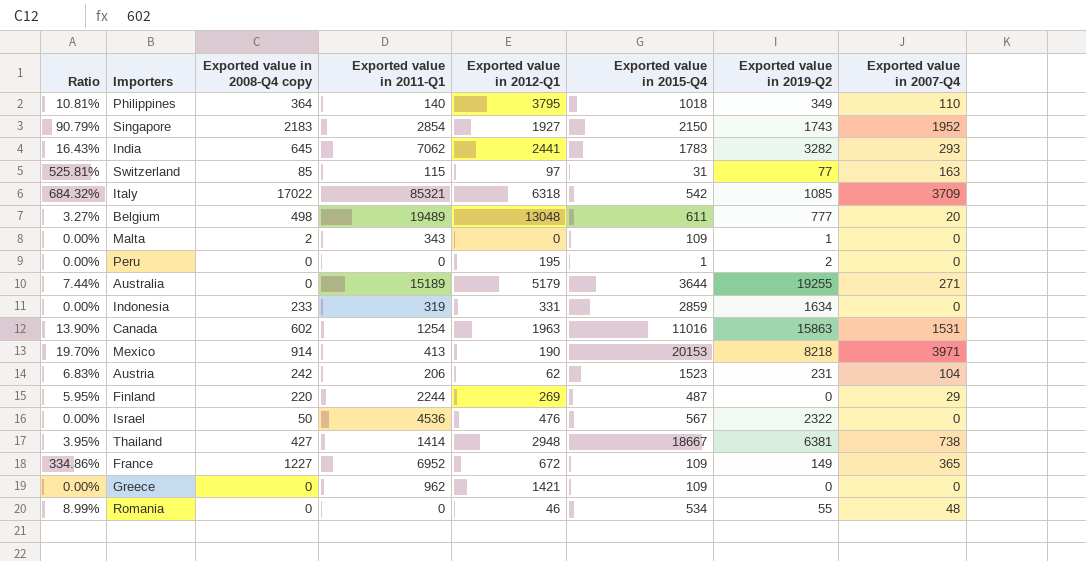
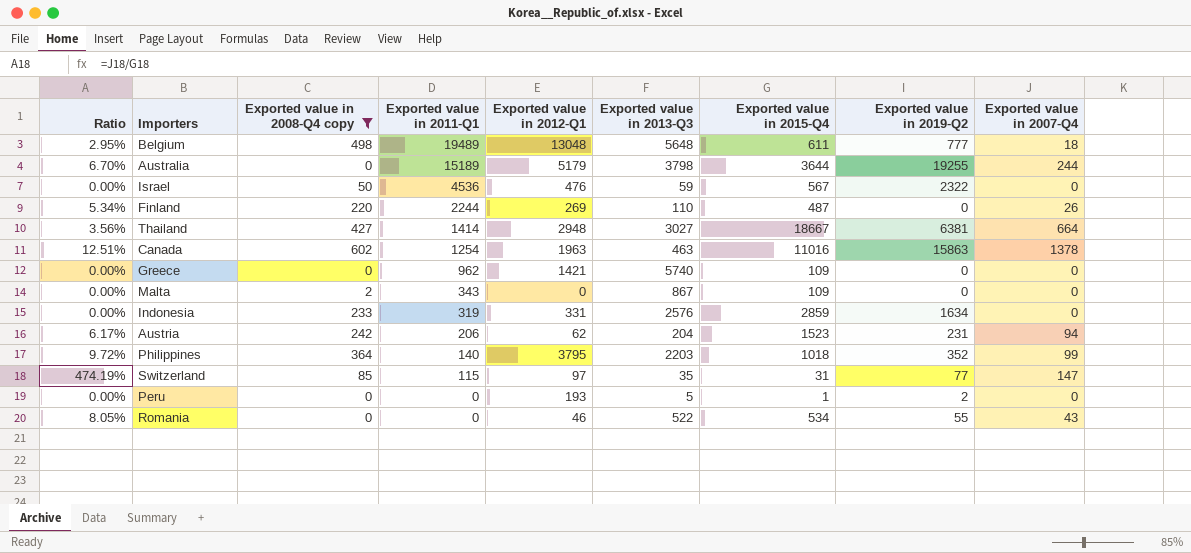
filter: none -> Exported value in 2008-Q4 copy <= 602
row order: none -> Exported value in 2011-Q1 descending
column Exported value in 2013-Q3 | position: none -> 6
Belgium | Ratio: 3.27% -> 2.95%
Belgium | Exported value in 2007-Q4: 20 -> 18
Australia | Ratio: 7.44% -> 6.70%
Australia | Exported value in 2007-Q4: 271 -> 244
Finland | Ratio: 5.95% -> 5.34%
Finland | Exported value in 2007-Q4: 29 -> 26
Thailand | Ratio: 3.95% -> 3.56%
Thailand | Exported value in 2007-Q4: 738 -> 664
Canada | Ratio: 13.90% -> 12.51%
Canada | Exported value in 2007-Q4: 1531 -> 1378
Malta | Exported value in 2019-Q2: 1 -> 0
Austria | Ratio: 6.83% -> 6.17%
Austria | Exported value in 2007-Q4: 104 -> 94
Philippines | Ratio: 10.81% -> 9.72%
Philippines | Exported value in 2019-Q2: 349 -> 352
Philippines | Exported value in 2007-Q4: 110 -> 99
Switzerland | Ratio: 525.81% -> 474.19%
Switzerland | Exported value in 2007-Q4: 163 -> 147
Peru | Exported value in 2012-Q1: 195 -> 193
Romania | Ratio: 8.99% -> 8.05%
Romania | Exported value in 2007-Q4: 48 -> 43

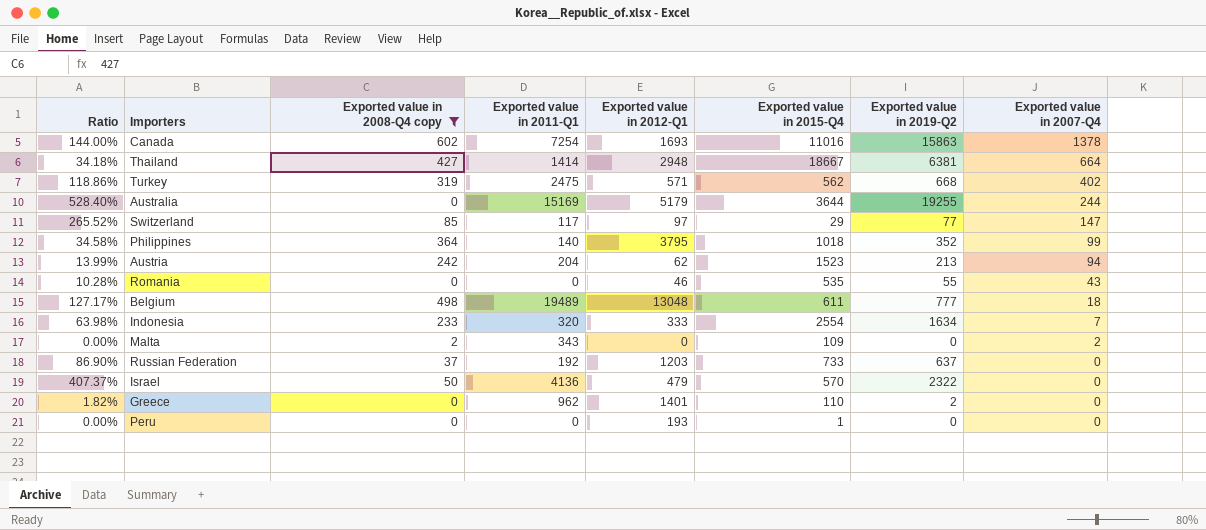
row order: Exported value in 2011-Q1 descending -> Exported value in 2007-Q4 descending
column Exported value in 2013-Q3 | position: 6 -> none
column Ratio | formula: [Exported value in 2007-Q4] / [Exported value in 2015-Q4] -> [Exported value in 2019-Q2] / [Exported value in 2015-Q4]
row Finland: 5.34% | 220 | 2244 | 269 | 110 | 487 | 0 | 26 -> none
Canada | Exported value in 2011-Q1: 1254 -> 7254
Canada | Exported value in 2012-Q1: 1963 -> 1693
row Turkey: none -> 118.86% | 319 | 2475 | 571 | 562 | 668 | 402
Australia | Exported value in 2011-Q1: 15189 -> 15169
Switzerland | Exported value in 2011-Q1: 115 -> 117
Switzerland | Exported value in 2015-Q4: 31 -> 29
Austria | Exported value in 2011-Q1: 206 -> 204
Austria | Exported value in 2019-Q2: 231 -> 213
Romania | Exported value in 2015-Q4: 534 -> 535
Indonesia | Exported value in 2011-Q1: 319 -> 320
Indonesia | Exported value in 2012-Q1: 331 -> 333
Indonesia | Exported value in 2015-Q4: 2859 -> 2554
Indonesia | Exported value in 2007-Q4: 0 -> 7
Malta | Exported value in 2007-Q4: 0 -> 2
row Russian Federation: none -> 86.90% | 37 | 192 | 1203 | 733 | 637 | 0
Israel | Exported value in 2011-Q1: 4536 -> 4136
Israel | Exported value in 2012-Q1: 476 -> 479
Israel | Exported value in 2015-Q4: 567 -> 570
Greece | Exported value in 2012-Q1: 1421 -> 1401
Greece | Exported value in 2015-Q4: 109 -> 110
Greece | Exported value in 2019-Q2: 0 -> 2
Peru | Exported value in 2019-Q2: 2 -> 0

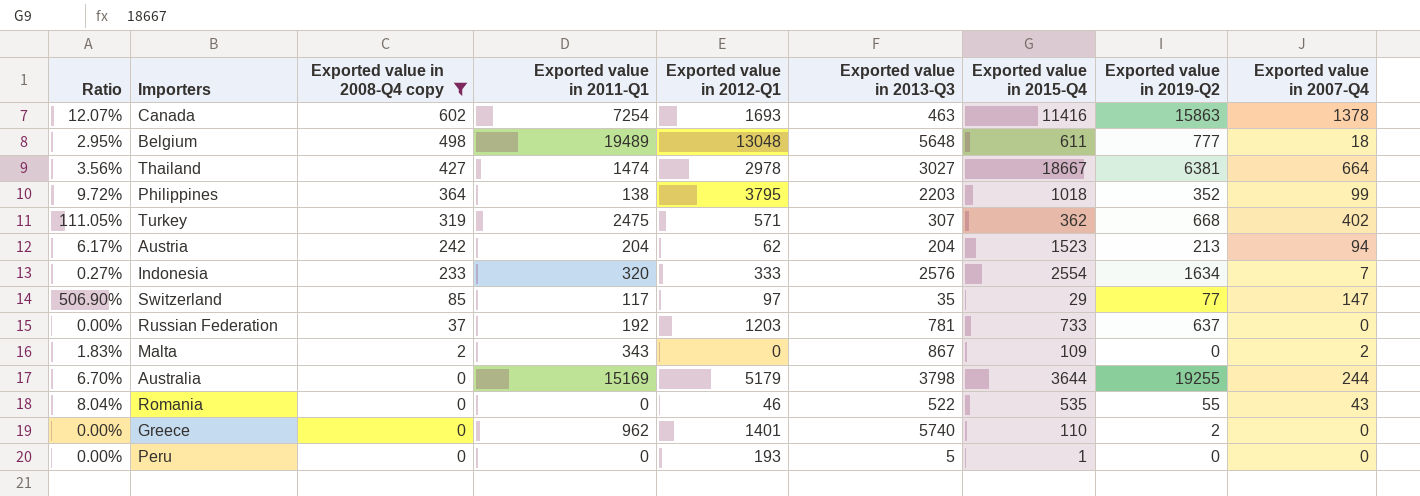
row order: Exported value in 2007-Q4 descending -> Exported value in 2008-Q4 copy descending
column Ratio | formula: [Exported value in 2019-Q2] / [Exported value in 2015-Q4] -> [Exported value in 2007-Q4] / [Exported value in 2015-Q4]
column Exported value in 2013-Q3 | position: none -> 6
row Israel: 407.37% | 50 | 4136 | 479 | 570 | 2322 | 0 -> none
Canada | Exported value in 2015-Q4: 11016 -> 11416
Thailand | Exported value in 2011-Q1: 1414 -> 1474
Thailand | Exported value in 2012-Q1: 2948 -> 2978
Philippines | Exported value in 2011-Q1: 140 -> 138
Turkey | Exported value in 2015-Q4: 562 -> 362

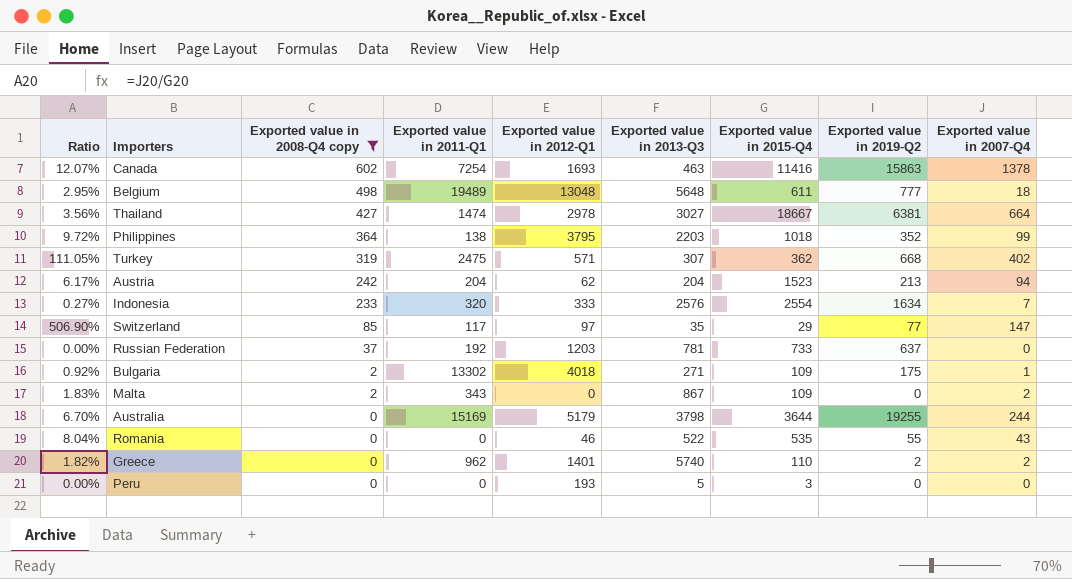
row Bulgaria: none -> 0.92% | 2 | 13302 | 4018 | 271 | 109 | 175 | 1
Greece | Ratio: 0.00% -> 1.82%
Greece | Exported value in 2007-Q4: 0 -> 2
Peru | Exported value in 2015-Q4: 1 -> 3

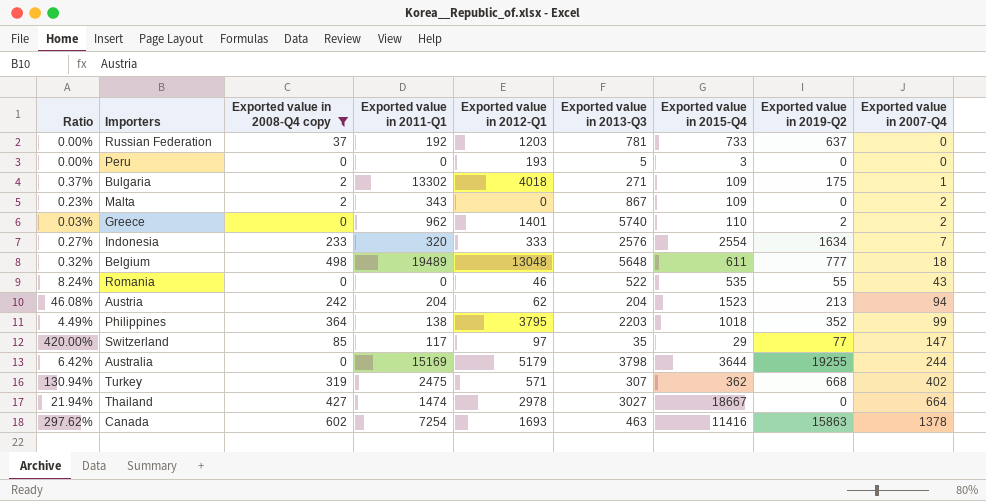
row order: Exported value in 2008-Q4 copy descending -> Exported value in 2007-Q4 ascending
column Ratio | formula: [Exported value in 2007-Q4] / [Exported value in 2015-Q4] -> [Exported value in 2007-Q4] / [Exported value in 2013-Q3]
Thailand | Exported value in 2019-Q2: 6381 -> 0

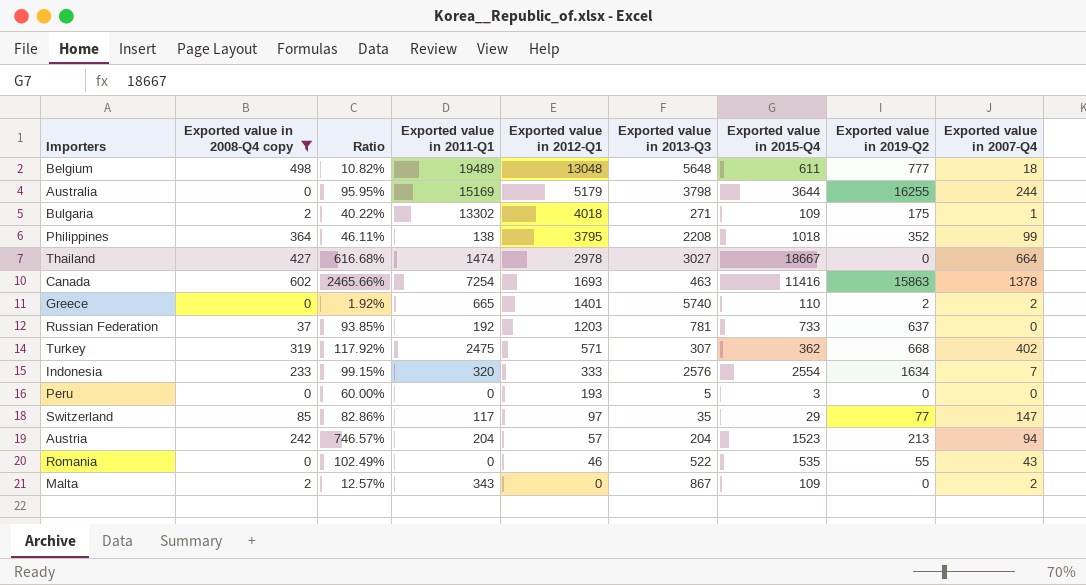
row order: Exported value in 2007-Q4 ascending -> Exported value in 2012-Q1 descending
column Ratio | formula: [Exported value in 2007-Q4] / [Exported value in 2013-Q3] -> [Exported value in 2015-Q4] / [Exported value in 2013-Q3]
column Ratio | position: 1 -> 3
Australia | Exported value in 2019-Q2: 19255 -> 16255
Philippines | Exported value in 2013-Q3: 2203 -> 2208
Greece | Exported value in 2011-Q1: 962 -> 665
Austria | Exported value in 2012-Q1: 62 -> 57

